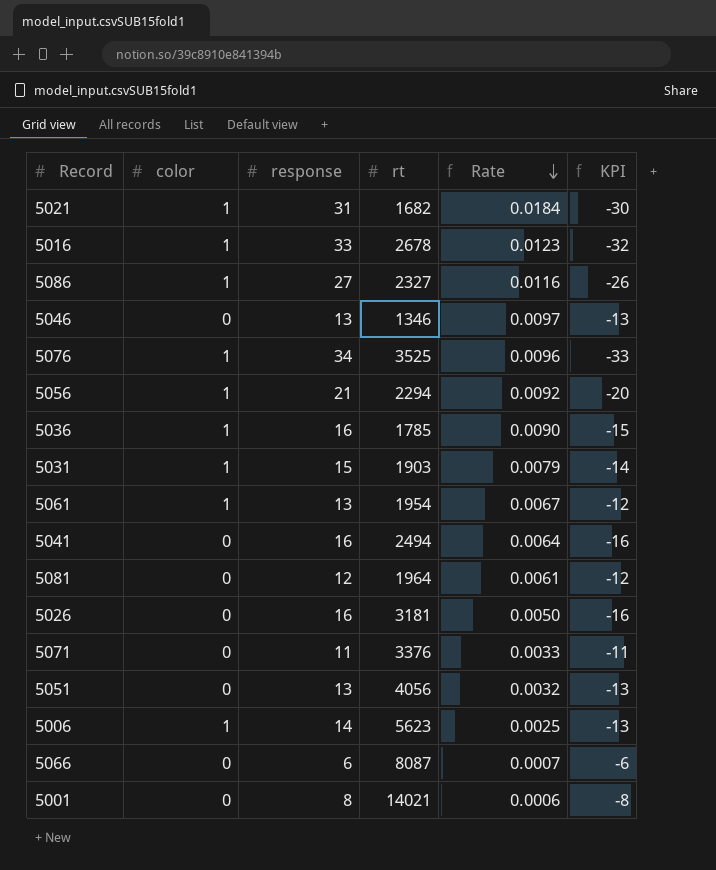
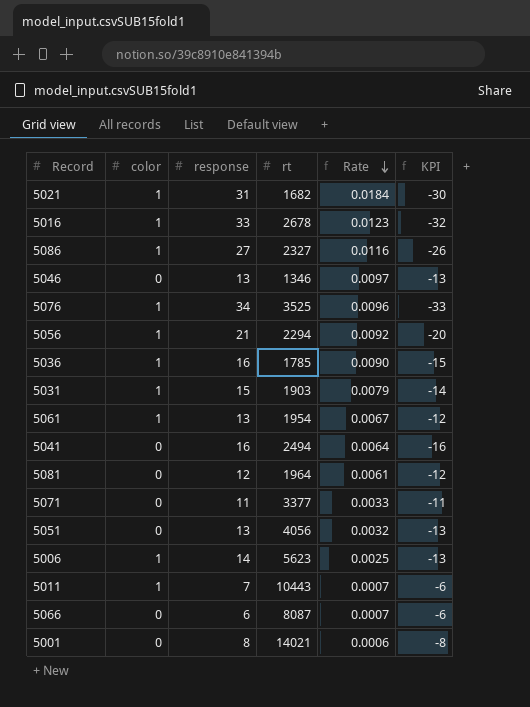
row 5026: 0 | 16 | 3181 | 0.0050 | -16 -> none
5071 | rt: 3376 -> 3377
row 5011: none -> 1 | 7 | 10443 | 0.0007 | -6

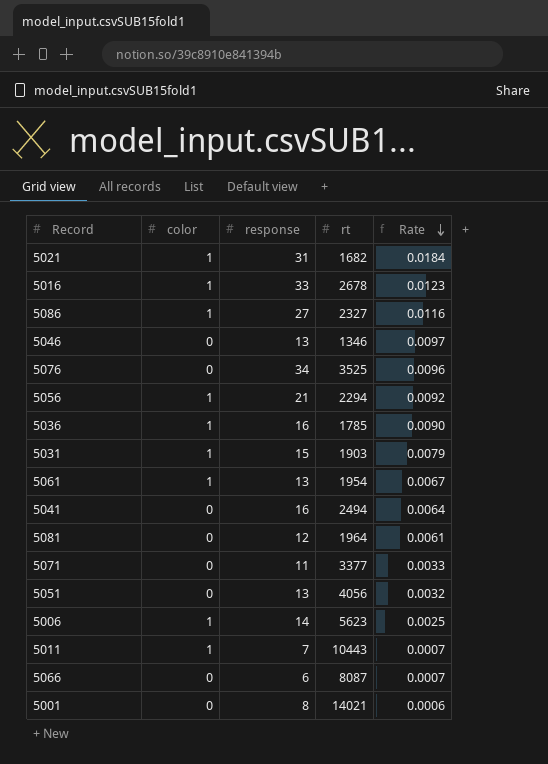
column KPI | formula: [color] - [response] -> none
5076 | color: 1 -> 0

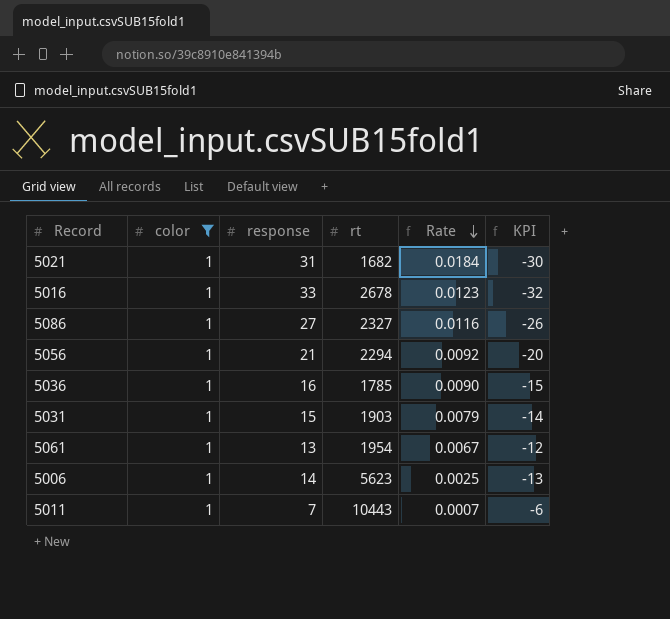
filter: none -> color = 1
column KPI | formula: none -> [color] - [response]

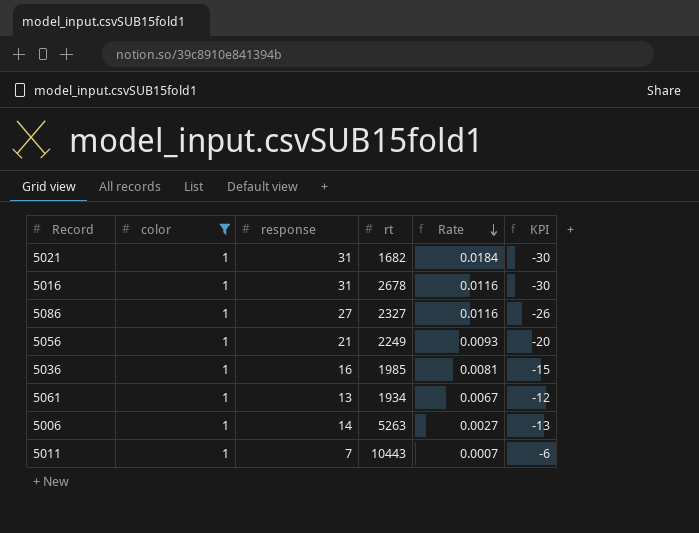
row 5031: 1 | 15 | 1903 | 0.0079 | -14 -> none
5016 | response: 33 -> 31
5016 | Rate: 0.0123 -> 0.0116
5016 | KPI: -32 -> -30
5056 | rt: 2294 -> 2249
5056 | Rate: 0.0092 -> 0.0093
5036 | rt: 1785 -> 1985
5036 | Rate: 0.0090 -> 0.0081
5061 | rt: 1954 -> 1934
5006 | rt: 5623 -> 5263
5006 | Rate: 0.0025 -> 0.0027

